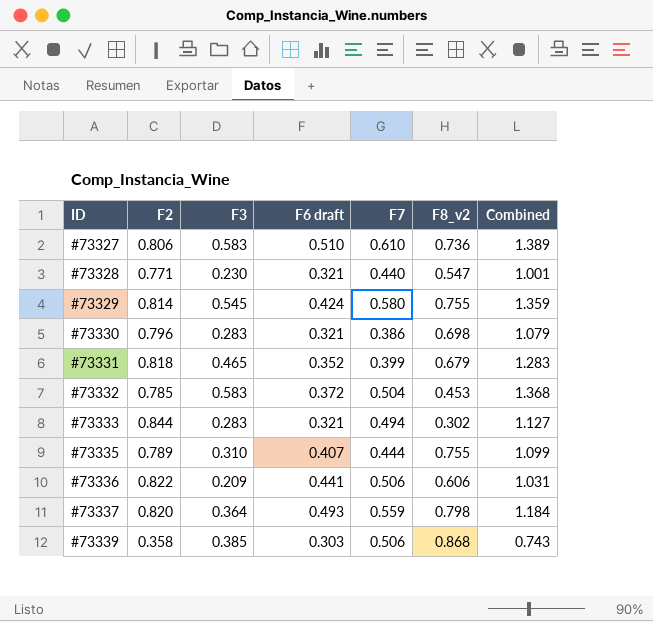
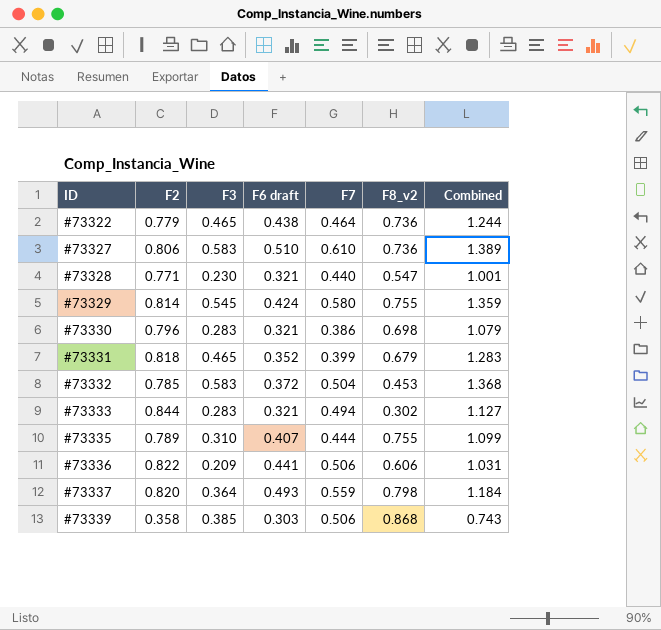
row #73322: none -> 0.779 | 0.465 | 0.438 | 0.464 | 0.736 | 1.244

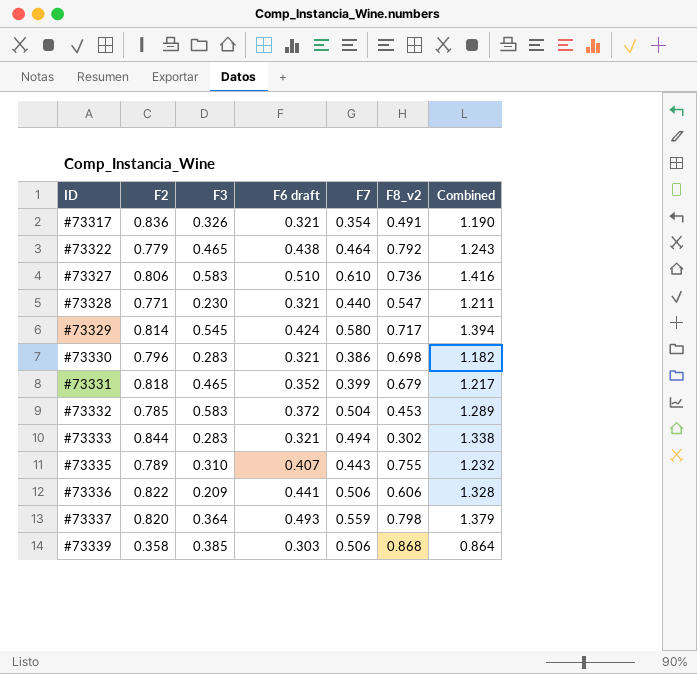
column Combined | formula: [F2] + [F3] -> [F2] + [F7]
row #73317: none -> 0.836 | 0.326 | 0.321 | 0.354 | 0.491 | 1.190
#73322 | F8_v2: 0.736 -> 0.792
#73329 | F8_v2: 0.755 -> 0.717
#73335 | F7: 0.444 -> 0.443

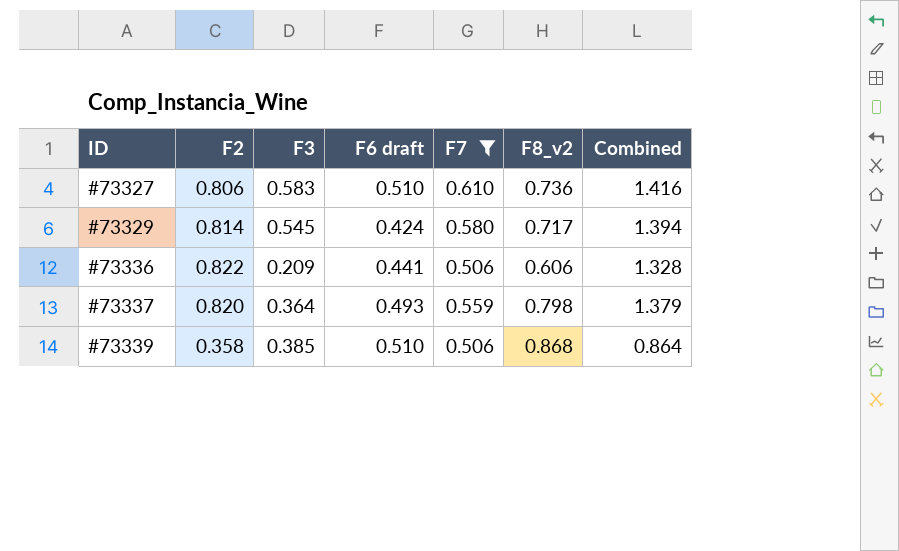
filter: none -> F7 >= 0.506
#73339 | F6 draft: 0.303 -> 0.510

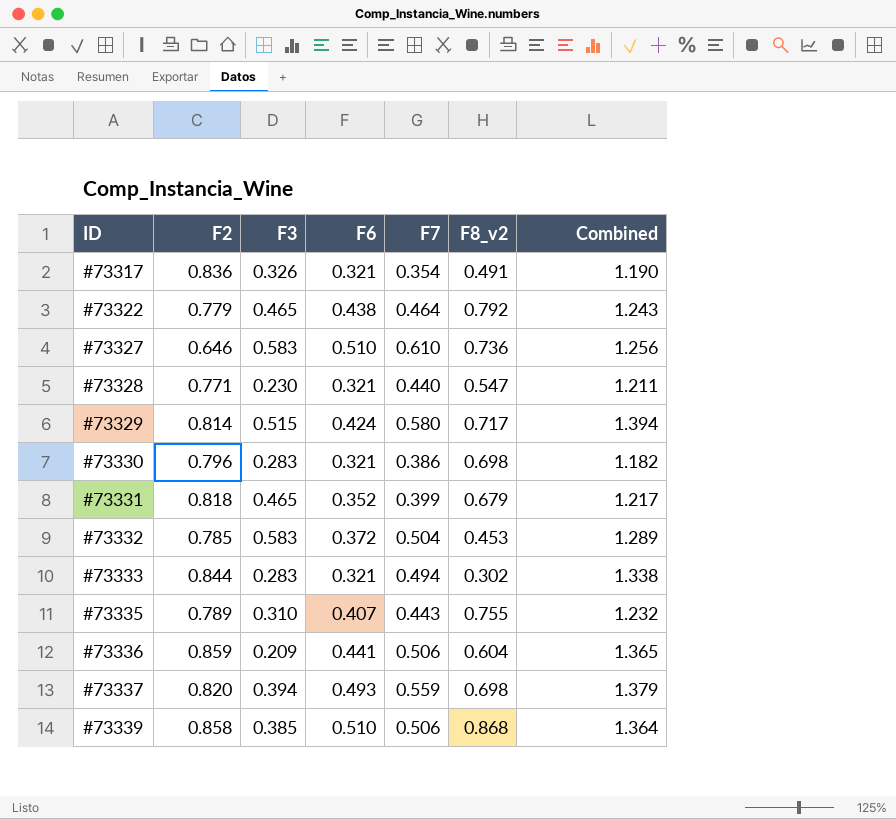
filter: F7 >= 0.506 -> none
column name: F6 draft -> F6
#73327 | F2: 0.806 -> 0.646
#73327 | Combined: 1.416 -> 1.256
#73329 | F3: 0.545 -> 0.515
#73336 | F2: 0.822 -> 0.859
#73336 | F8_v2: 0.606 -> 0.604
#73336 | Combined: 1.328 -> 1.365
#73337 | F3: 0.364 -> 0.394
#73337 | F8_v2: 0.798 -> 0.698
#73339 | F2: 0.358 -> 0.858
#73339 | Combined: 0.864 -> 1.364

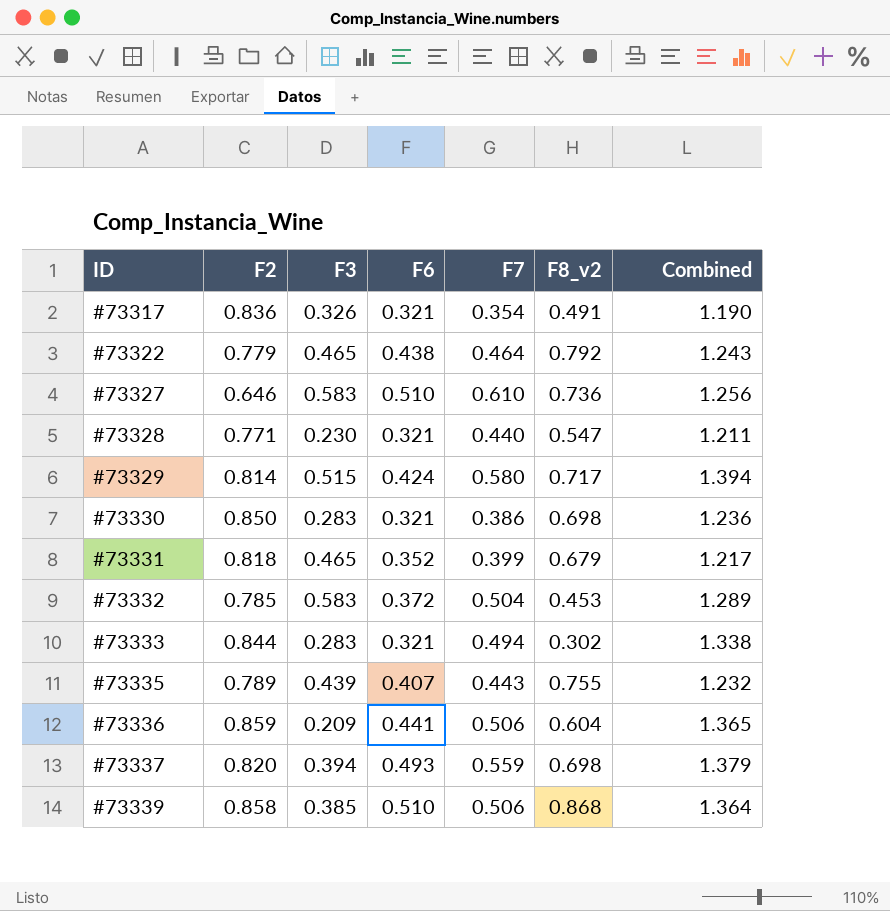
#73330 | F2: 0.796 -> 0.850
#73330 | Combined: 1.182 -> 1.236
#73335 | F3: 0.310 -> 0.439

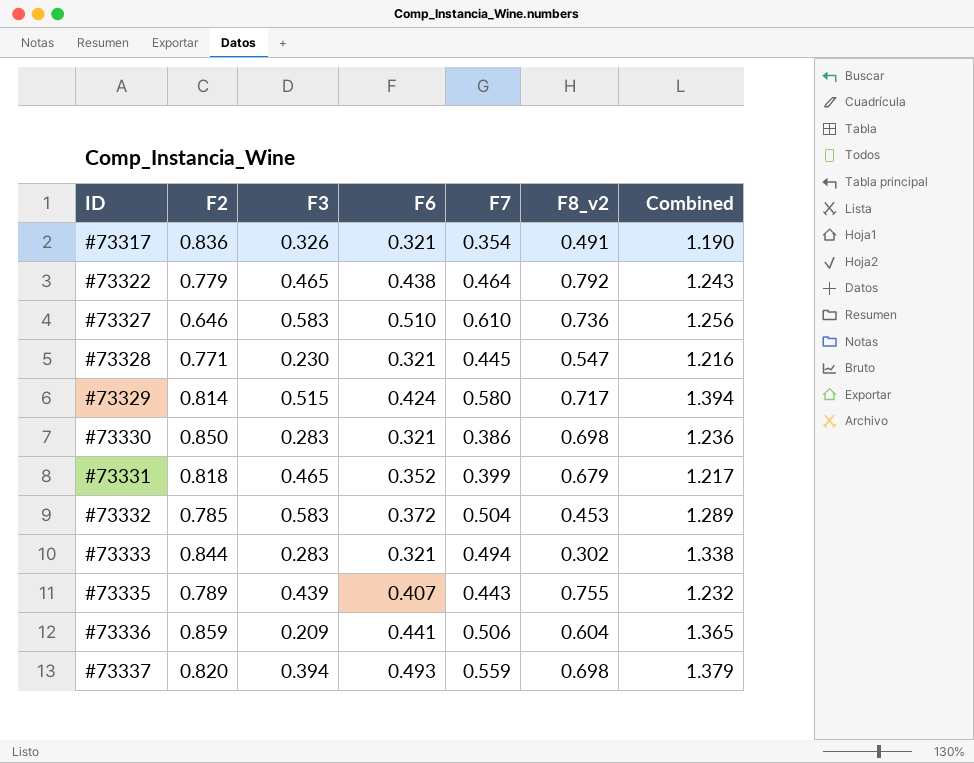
row #73339: 0.858 | 0.385 | 0.510 | 0.506 | 0.868 | 1.364 -> none
#73328 | F7: 0.440 -> 0.445
#73328 | Combined: 1.211 -> 1.216

